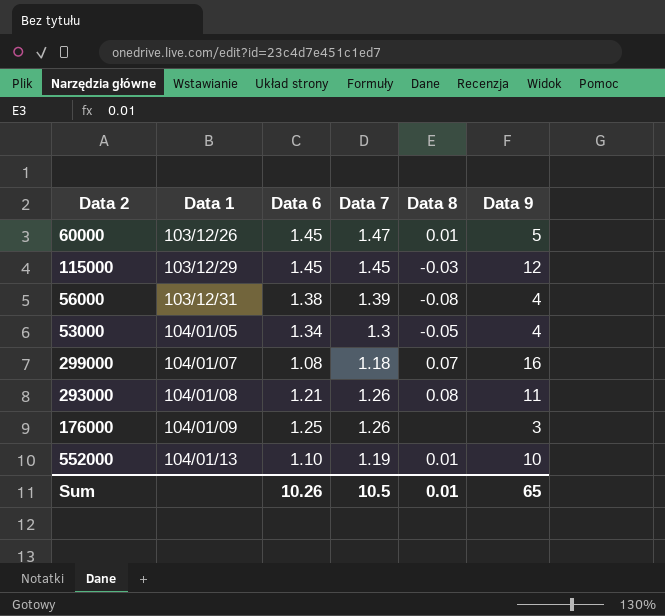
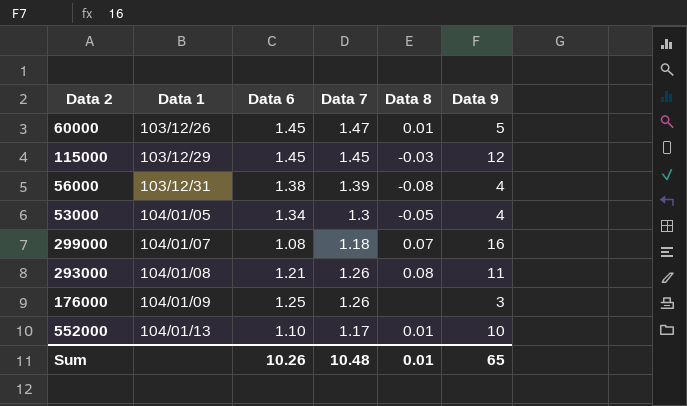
552000 | Data 7: 1.19 -> 1.17
Sum | Data 7: 10.5 -> 10.48

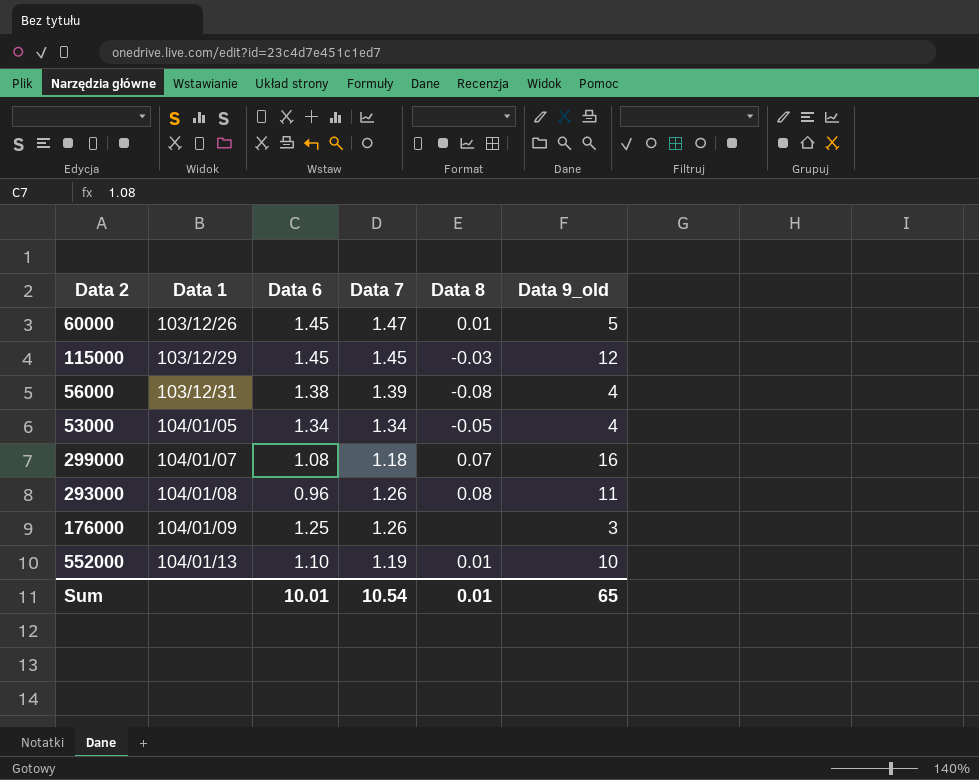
column name: Data 9 -> Data 9_old
53000 | Data 7: 1.3 -> 1.34
293000 | Data 6: 1.21 -> 0.96
552000 | Data 7: 1.17 -> 1.19
Sum | Data 6: 10.26 -> 10.01
Sum | Data 7: 10.48 -> 10.54

